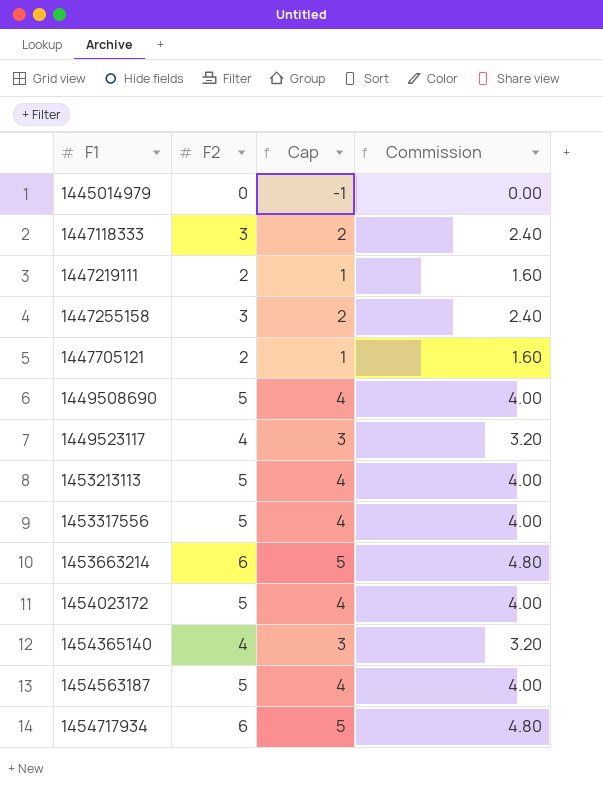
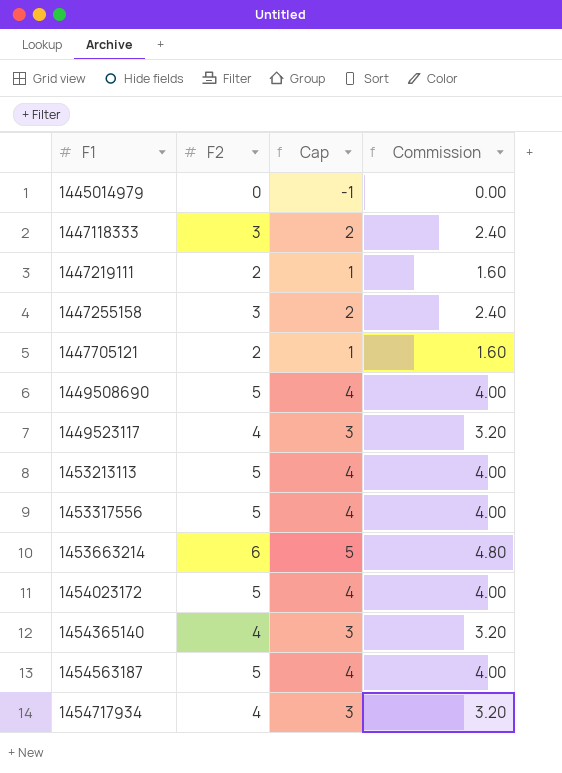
1454717934 | F2: 6 -> 4
1454717934 | Cap: 5 -> 3
1454717934 | Commission: 4.80 -> 3.20

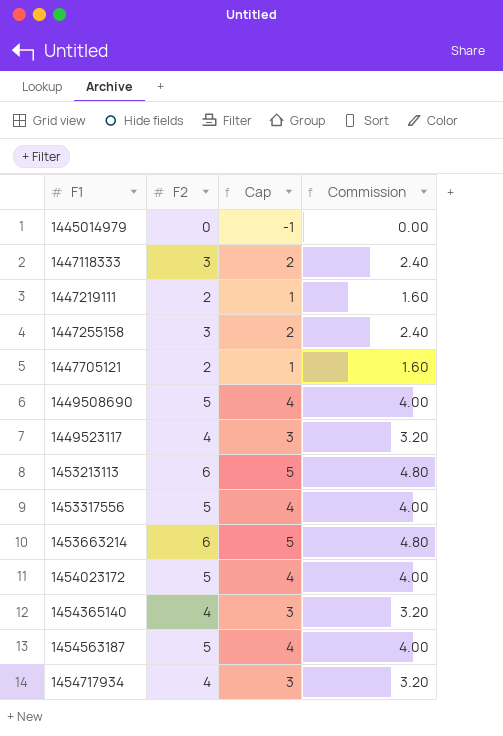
1453213113 | F2: 5 -> 6
1453213113 | Cap: 4 -> 5
1453213113 | Commission: 4.00 -> 4.80

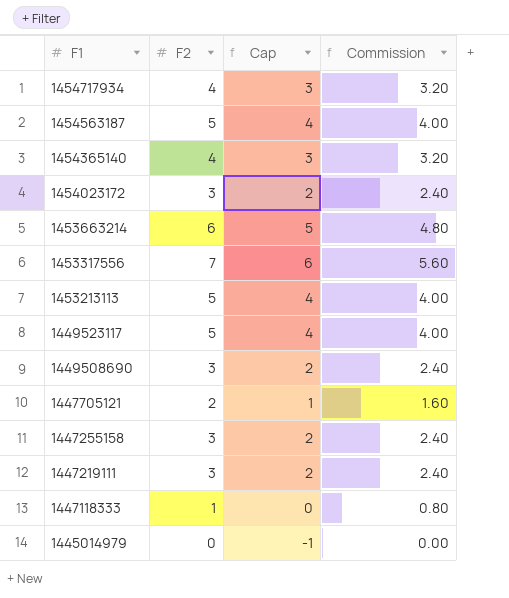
row order: F1 ascending -> F1 descending
1454023172 | F2: 5 -> 3
1454023172 | Cap: 4 -> 2
1454023172 | Commission: 4.00 -> 2.40
1453317556 | F2: 5 -> 7
1453317556 | Cap: 4 -> 6
1453317556 | Commission: 4.00 -> 5.60
1453213113 | F2: 6 -> 5
1453213113 | Cap: 5 -> 4
1453213113 | Commission: 4.80 -> 4.00
1449523117 | F2: 4 -> 5
1449523117 | Cap: 3 -> 4
1449523117 | Commission: 3.20 -> 4.00
1449508690 | F2: 5 -> 3
1449508690 | Cap: 4 -> 2
1449508690 | Commission: 4.00 -> 2.40
1447219111 | F2: 2 -> 3
1447219111 | Cap: 1 -> 2
1447219111 | Commission: 1.60 -> 2.40
1447118333 | F2: 3 -> 1
1447118333 | Cap: 2 -> 0
1447118333 | Commission: 2.40 -> 0.80

